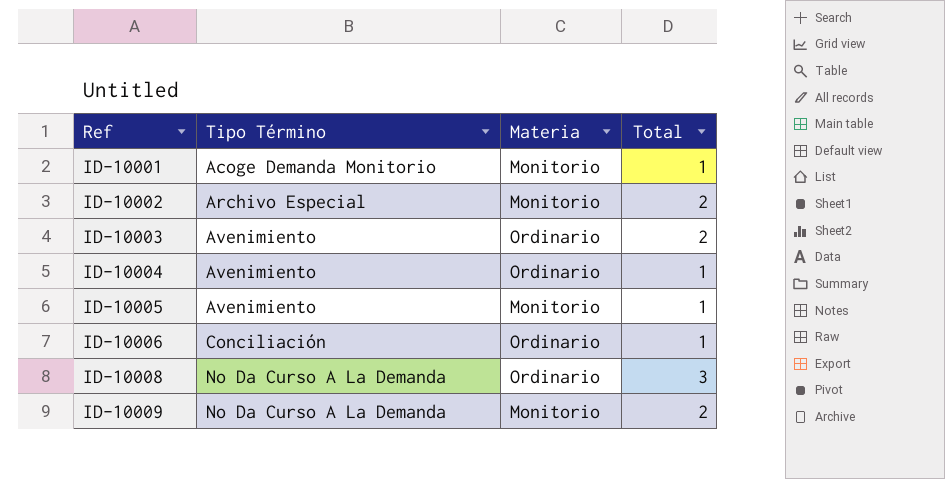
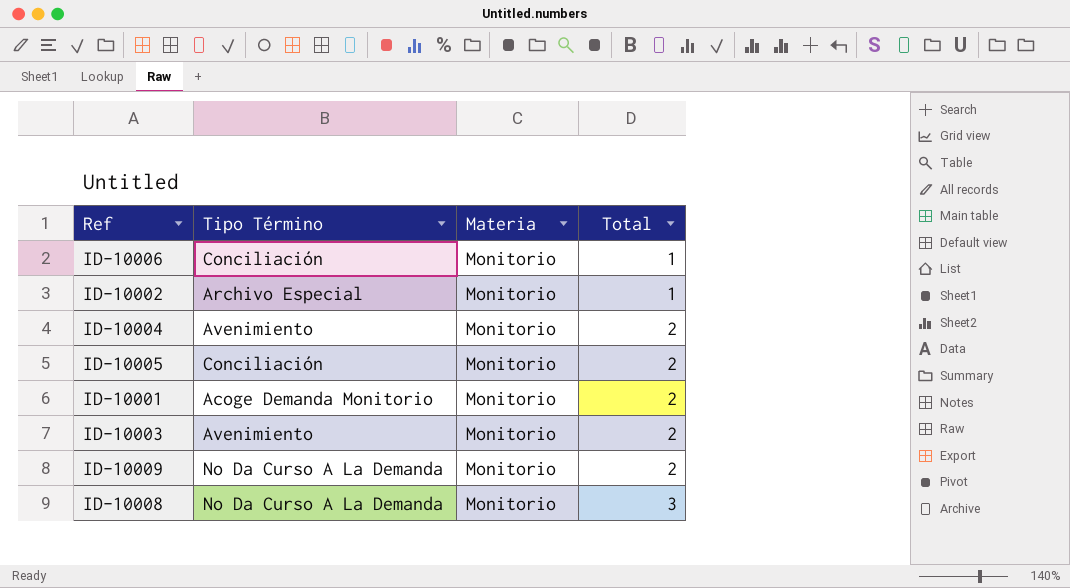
row order: Ref ascending -> Total ascending
ID-10006 | Materia: Ordinario -> Monitorio
ID-10002 | Total: 2 -> 1
ID-10004 | Materia: Ordinario -> Monitorio
ID-10004 | Total: 1 -> 2
ID-10005 | Tipo Término: Avenimiento -> Conciliación
ID-10005 | Total: 1 -> 2
ID-10001 | Total: 1 -> 2
ID-10003 | Materia: Ordinario -> Monitorio
ID-10008 | Materia: Ordinario -> Monitorio

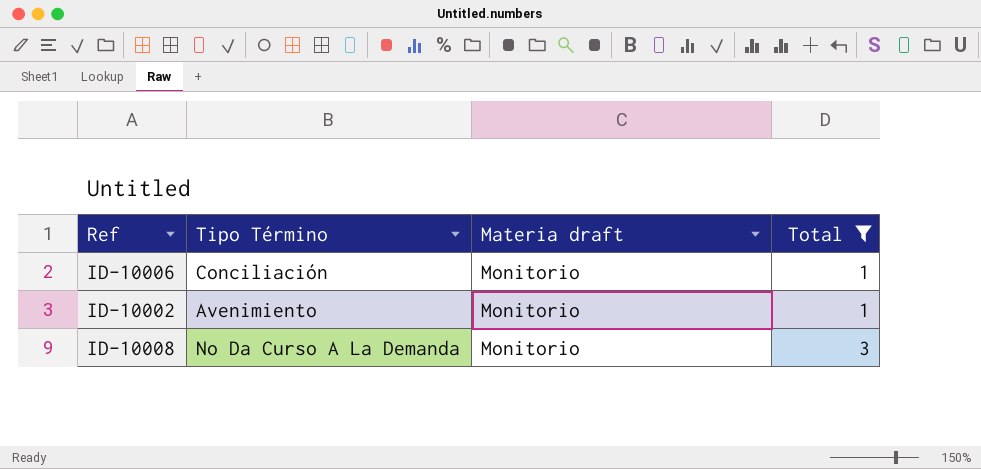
filter: none -> Total != 2
column name: Materia -> Materia draft
ID-10002 | Tipo Término: Archivo Especial -> Avenimiento

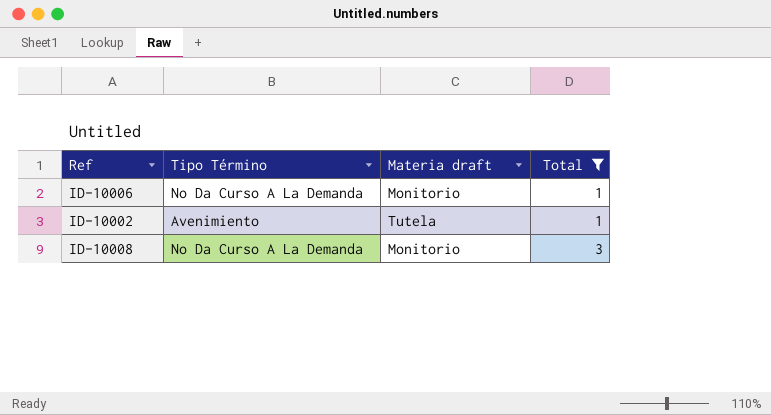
ID-10006 | Tipo Término: Conciliación -> No Da Curso A La Demanda
ID-10002 | Materia draft: Monitorio -> Tutela

